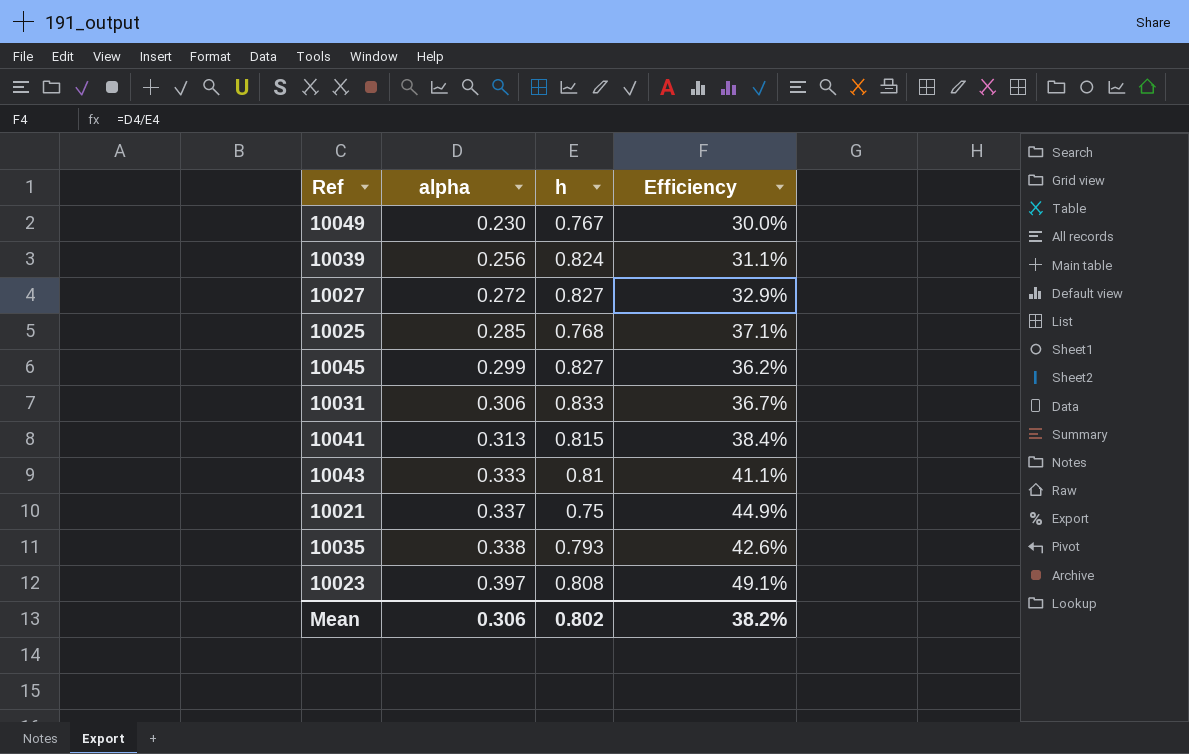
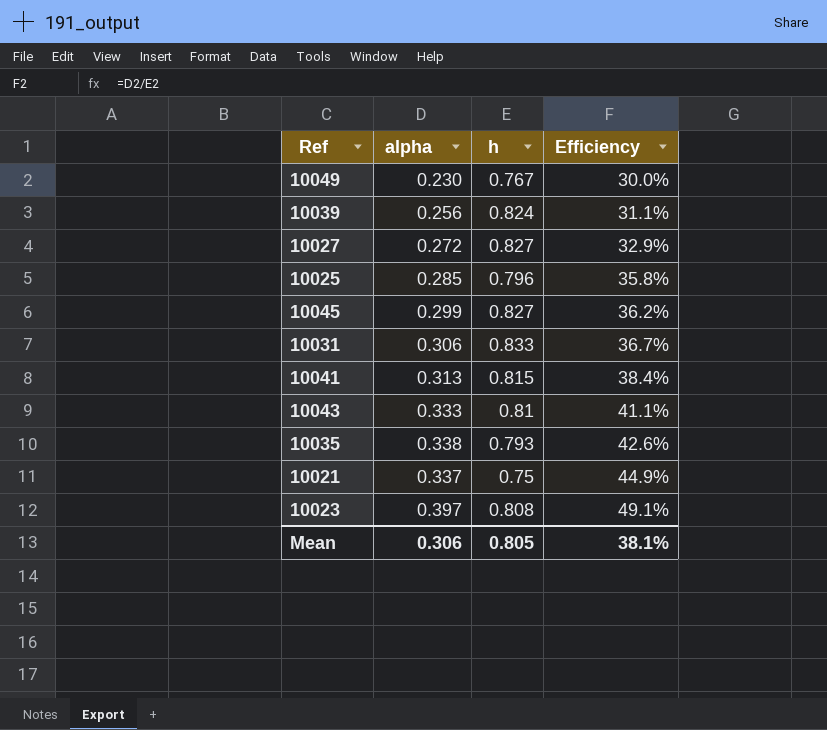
row order: alpha ascending -> Efficiency ascending
10025 | h: 0.768 -> 0.796
10025 | Efficiency: 37.1% -> 35.8%
Mean | h: 0.802 -> 0.805
Mean | Efficiency: 38.2% -> 38.1%

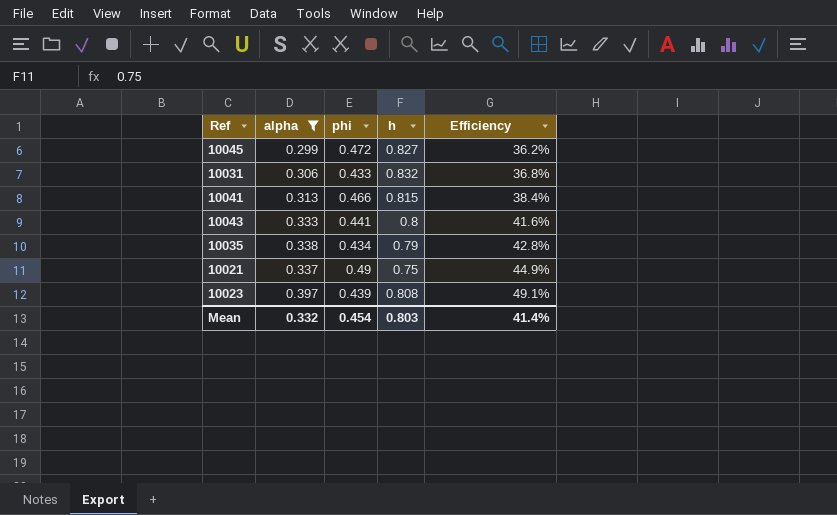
filter: none -> alpha >= 0.299
column phi | position: none -> 3
10031 | h: 0.833 -> 0.832
10031 | Efficiency: 36.7% -> 36.8%
10043 | h: 0.81 -> 0.8
10043 | Efficiency: 41.1% -> 41.6%
10035 | h: 0.793 -> 0.79
10035 | Efficiency: 42.6% -> 42.8%
Mean | alpha: 0.306 -> 0.332
Mean | h: 0.805 -> 0.803
Mean | Efficiency: 38.1% -> 41.4%

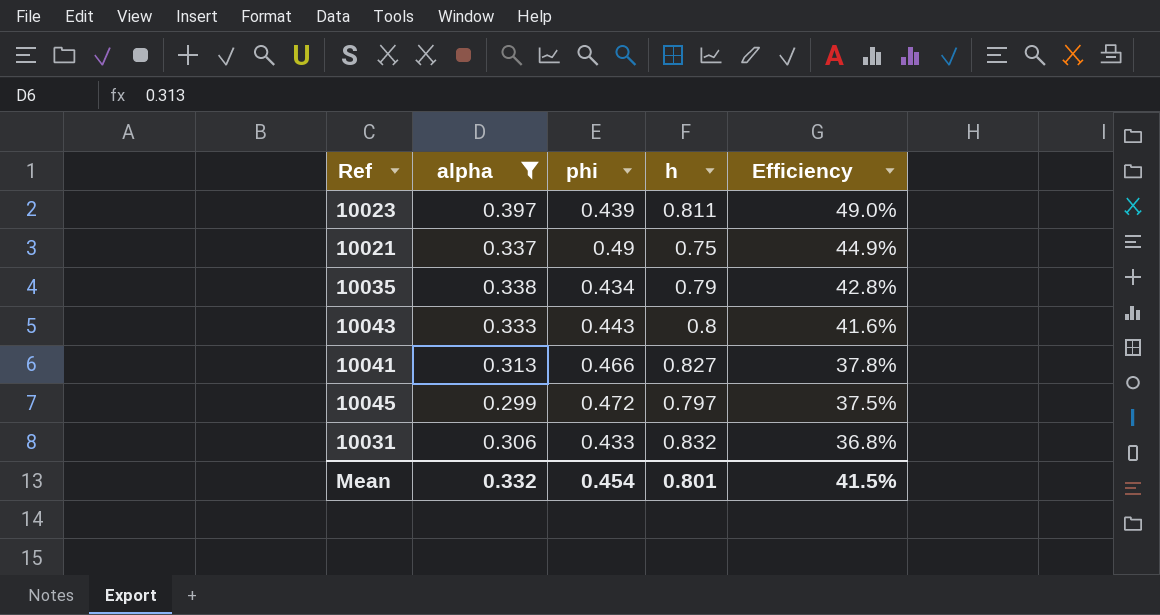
row order: Efficiency ascending -> Efficiency descending
10023 | h: 0.808 -> 0.811
10023 | Efficiency: 49.1% -> 49.0%
10043 | phi: 0.441 -> 0.443
10041 | h: 0.815 -> 0.827
10041 | Efficiency: 38.4% -> 37.8%
10045 | h: 0.827 -> 0.797
10045 | Efficiency: 36.2% -> 37.5%
Mean | h: 0.803 -> 0.801
Mean | Efficiency: 41.4% -> 41.5%

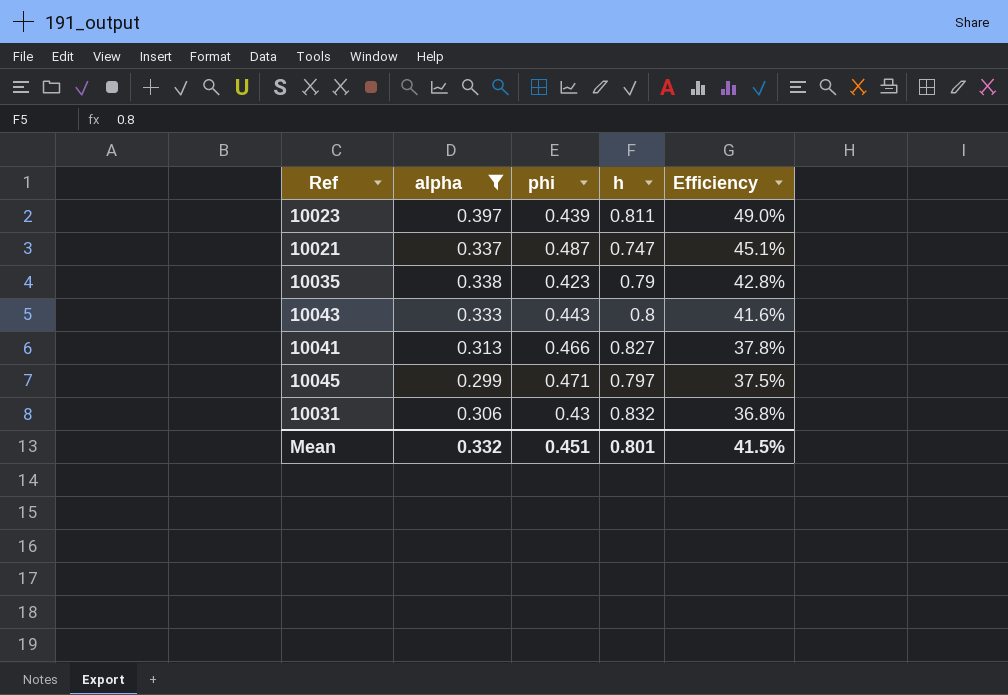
10021 | phi: 0.49 -> 0.487
10021 | h: 0.75 -> 0.747
10021 | Efficiency: 44.9% -> 45.1%
10035 | phi: 0.434 -> 0.423
10045 | phi: 0.472 -> 0.471
10031 | phi: 0.433 -> 0.43
Mean | phi: 0.454 -> 0.451

